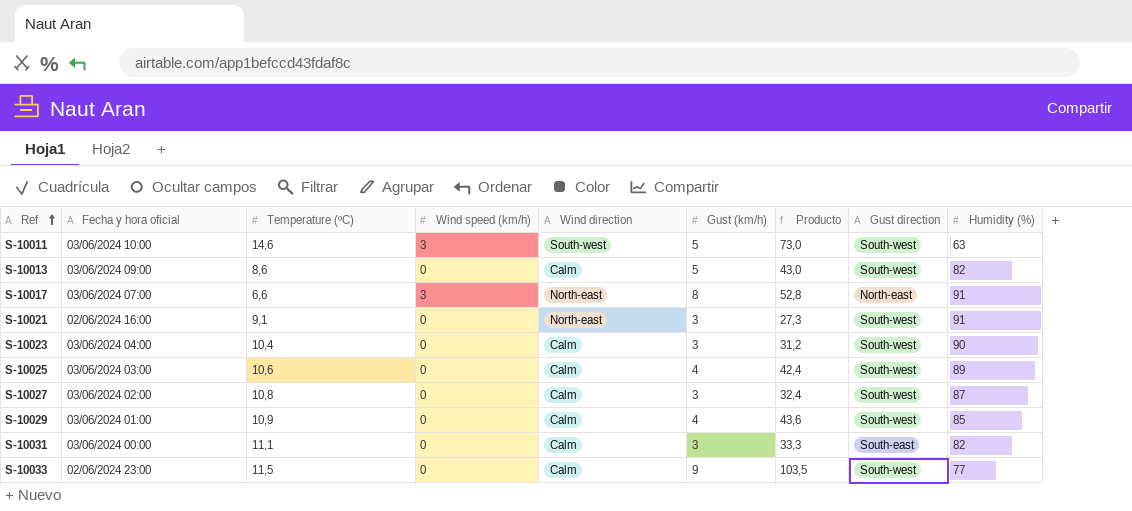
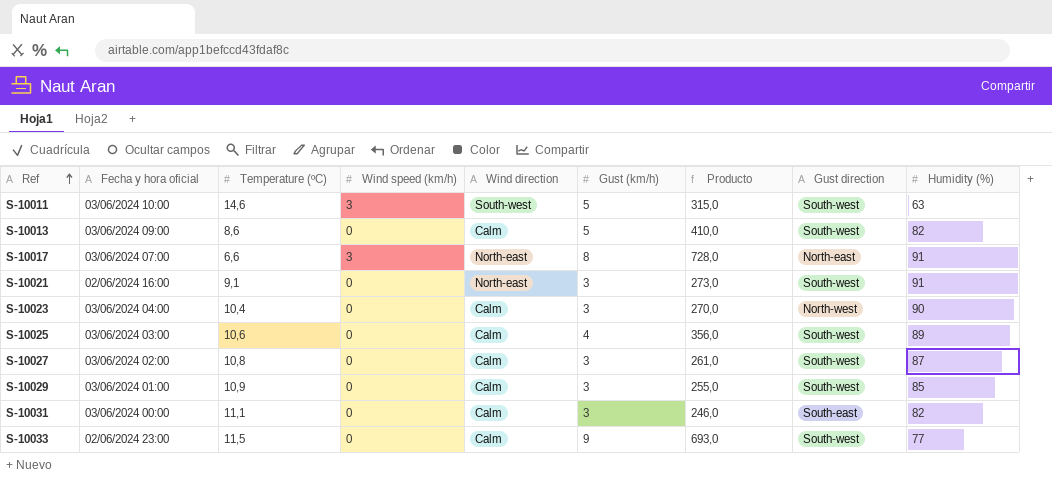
column Producto | formula: [Temperature (ºC)] * [Gust (km/h)] -> [Gust (km/h)] * [Humidity (%)]
S-10023 | Gust direction: South-west -> North-west
S-10029 | Gust (km/h): 4 -> 3

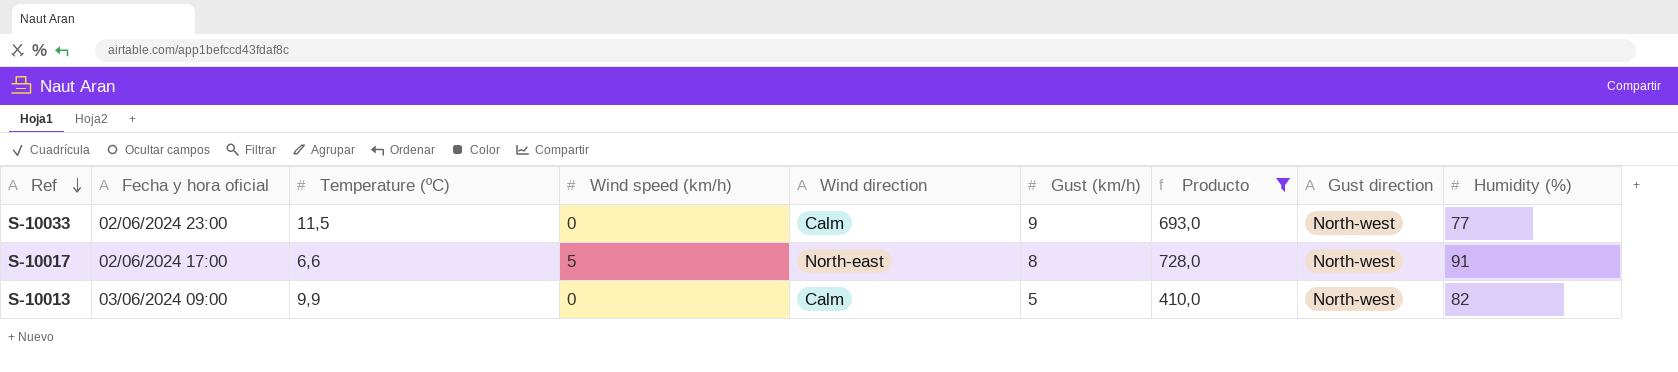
filter: none -> Producto >= 410,0
row order: Ref ascending -> Ref descending
S-10033 | Gust direction: South-west -> North-west
S-10017 | Fecha y hora oficial: 03/06/2024 07:00 -> 02/06/2024 17:00
S-10017 | Wind speed (km/h): 3 -> 5
S-10017 | Gust direction: North-east -> North-west
S-10013 | Temperature (ºC): 8,6 -> 9,9
S-10013 | Gust direction: South-west -> North-west

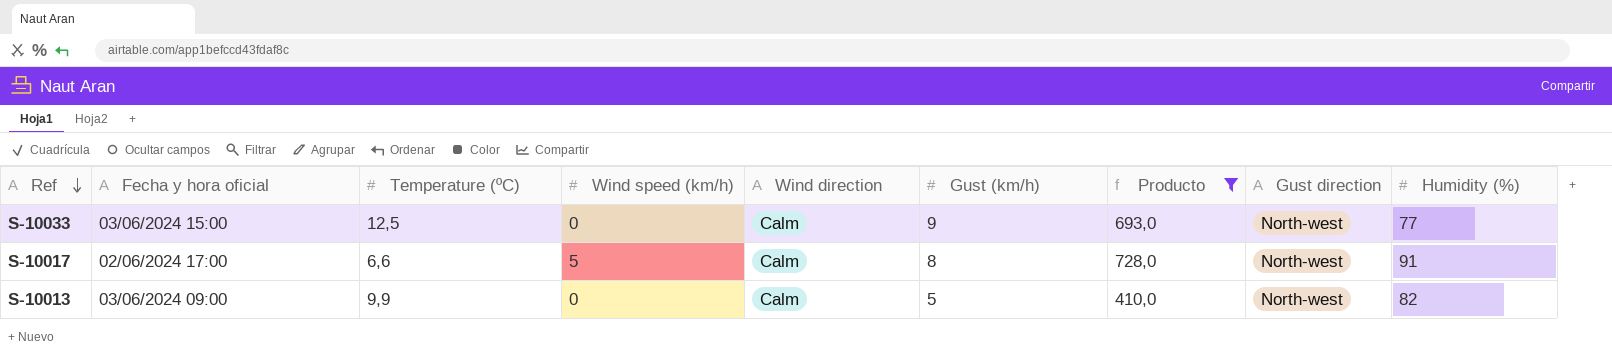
S-10033 | Fecha y hora oficial: 02/06/2024 23:00 -> 03/06/2024 15:00
S-10033 | Temperature (ºC): 11,5 -> 12,5
S-10017 | Wind direction: North-east -> Calm

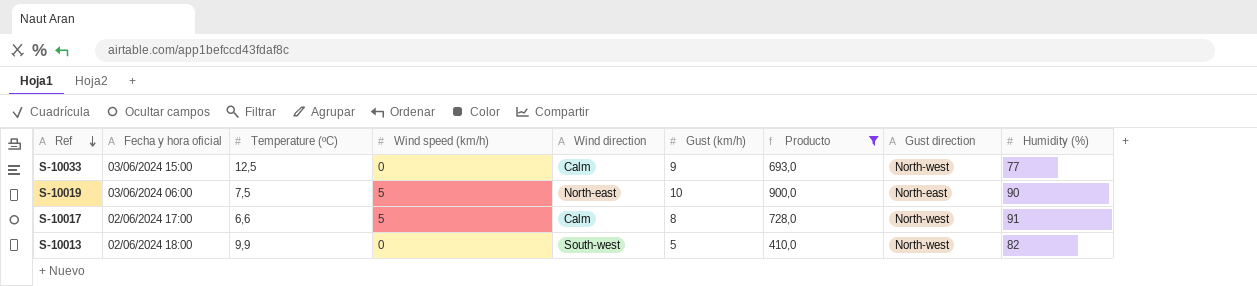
row S-10019: none -> 03/06/2024 06:00 | 7,5 | 5 | North-east | 10 | 900,0 | North-east | 90
S-10013 | Fecha y hora oficial: 03/06/2024 09:00 -> 02/06/2024 18:00
S-10013 | Wind direction: Calm -> South-west

